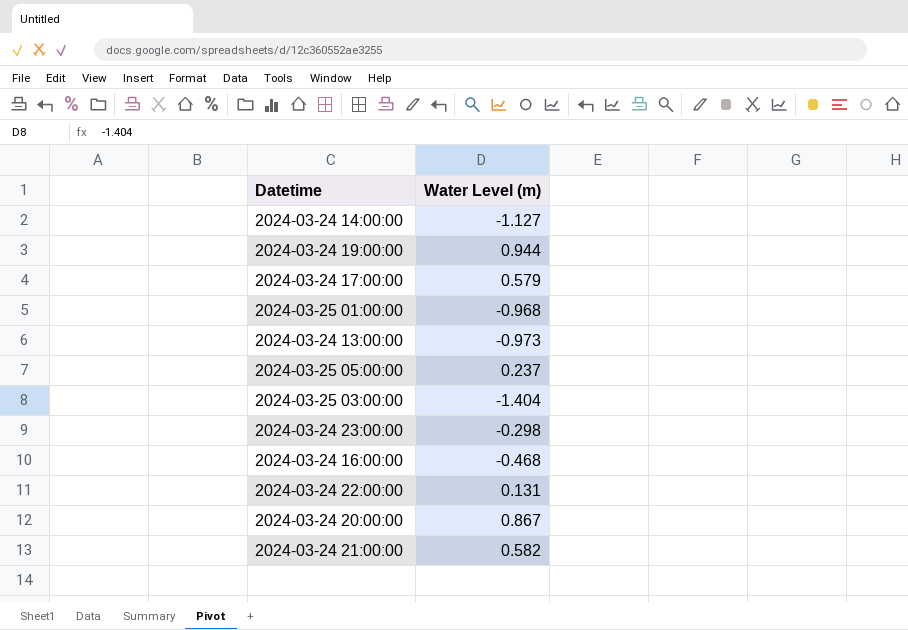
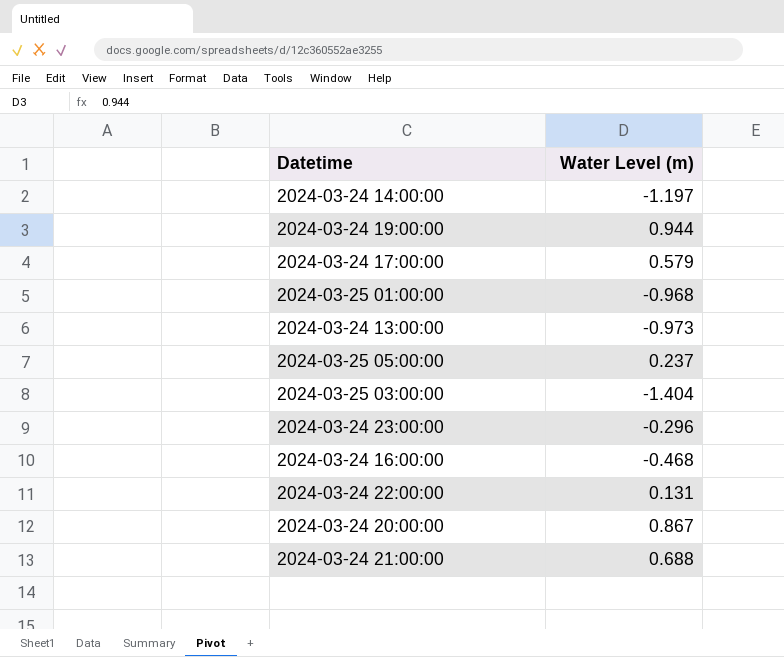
2024-03-24 14:00:00 | Water Level (m): -1.127 -> -1.197
2024-03-24 23:00:00 | Water Level (m): -0.298 -> -0.296
2024-03-24 21:00:00 | Water Level (m): 0.582 -> 0.688

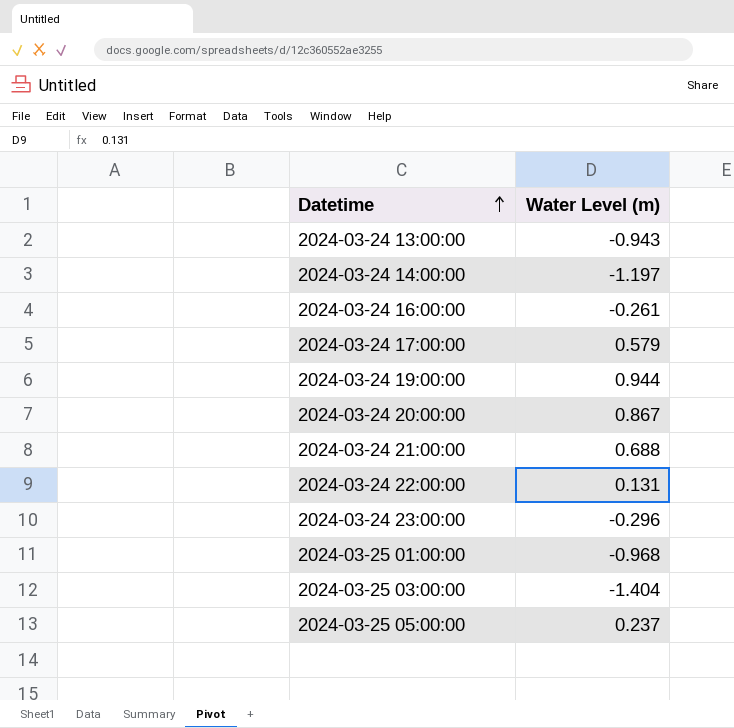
row order: none -> Datetime ascending
2024-03-24 13:00:00 | Water Level (m): -0.973 -> -0.943
2024-03-24 16:00:00 | Water Level (m): -0.468 -> -0.261

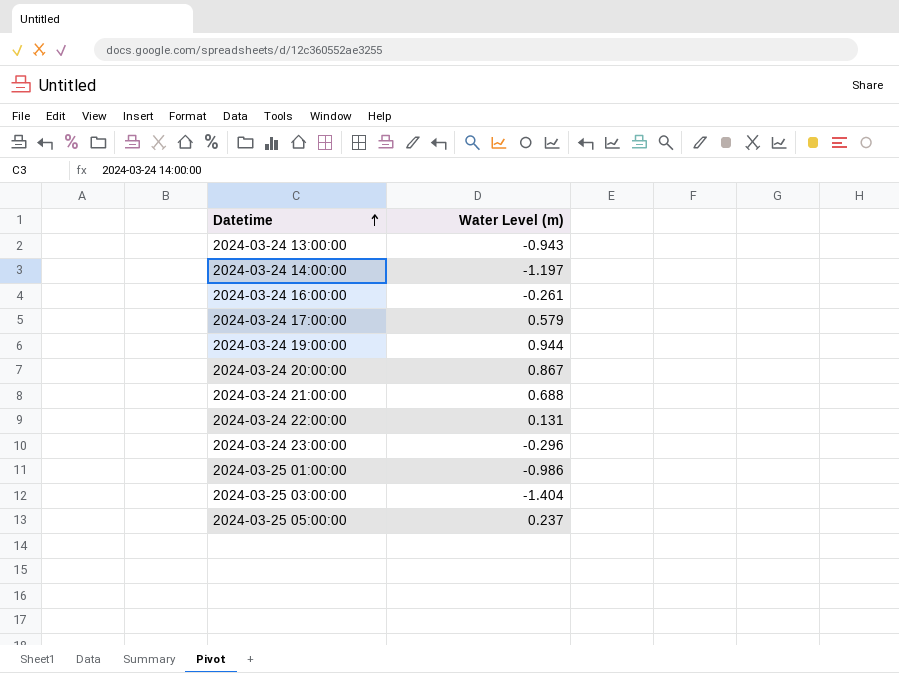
2024-03-25 01:00:00 | Water Level (m): -0.968 -> -0.986

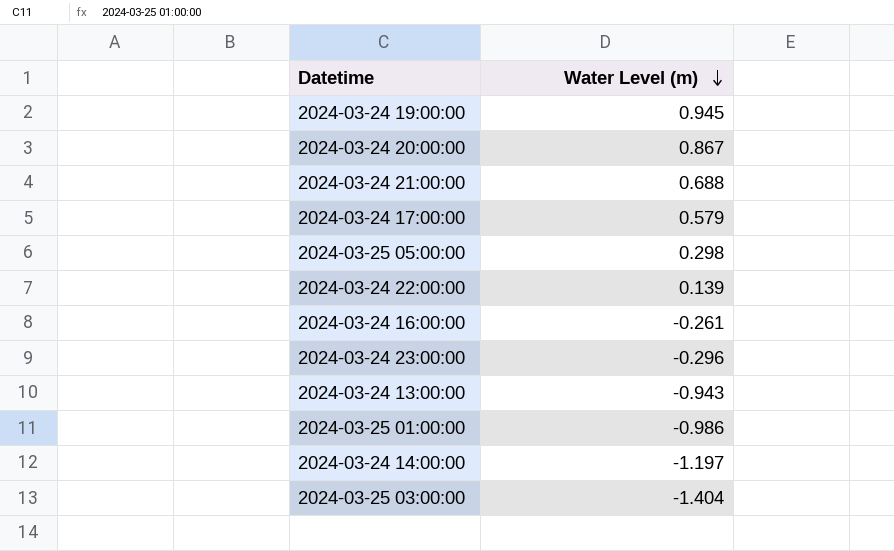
row order: Datetime ascending -> Water Level (m) descending
2024-03-24 19:00:00 | Water Level (m): 0.944 -> 0.945
2024-03-25 05:00:00 | Water Level (m): 0.237 -> 0.298
2024-03-24 22:00:00 | Water Level (m): 0.131 -> 0.139

